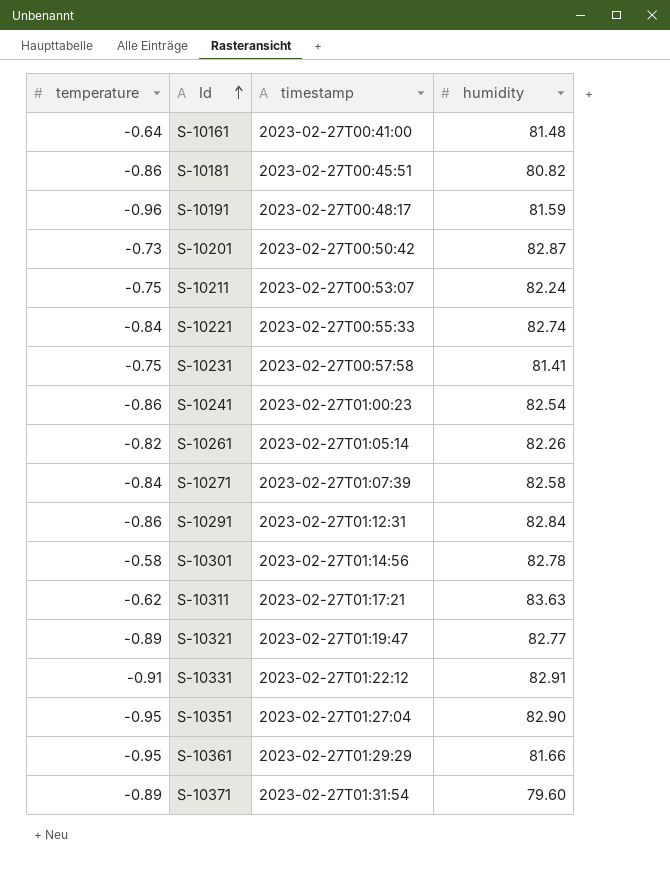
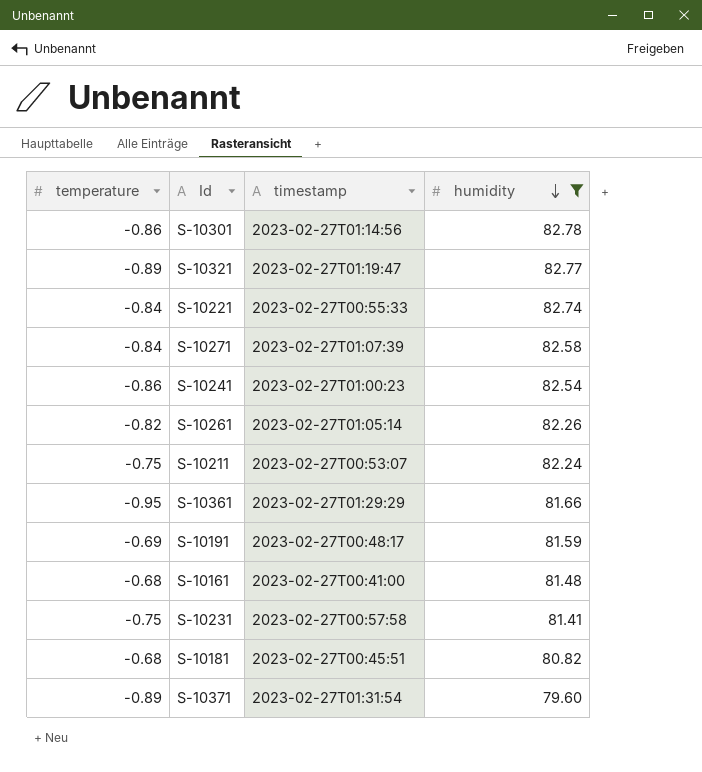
filter: none -> humidity <= 82.78
row order: Id ascending -> humidity descending
S-10301 | temperature: -0.58 -> -0.86
S-10191 | temperature: -0.96 -> -0.69
S-10161 | temperature: -0.64 -> -0.68
S-10181 | temperature: -0.86 -> -0.68

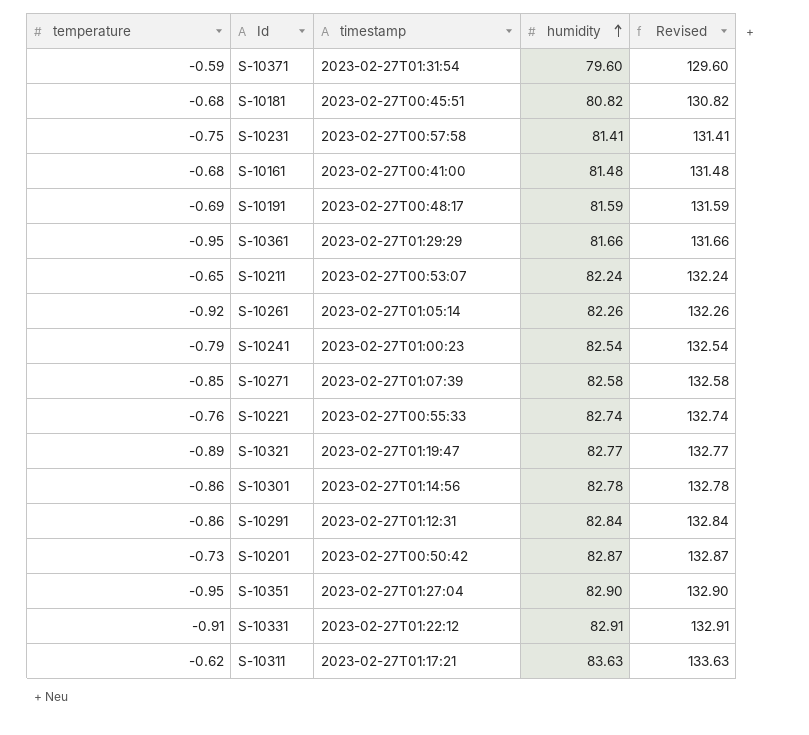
filter: humidity <= 82.78 -> none
row order: humidity descending -> humidity ascending
column Revised | formula: none -> [humidity] + 50
S-10371 | temperature: -0.89 -> -0.59
S-10211 | temperature: -0.75 -> -0.65
S-10261 | temperature: -0.82 -> -0.92
S-10241 | temperature: -0.86 -> -0.79
S-10271 | temperature: -0.84 -> -0.85
S-10221 | temperature: -0.84 -> -0.76

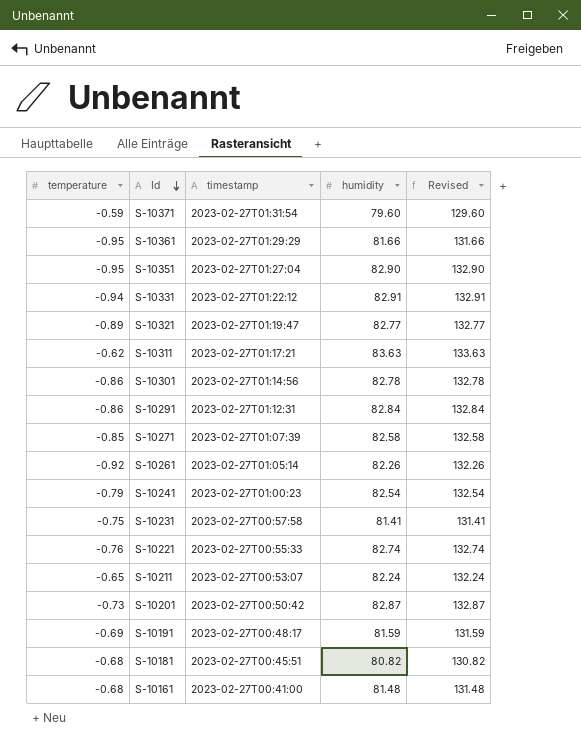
row order: humidity ascending -> Id descending
S-10331 | temperature: -0.91 -> -0.94

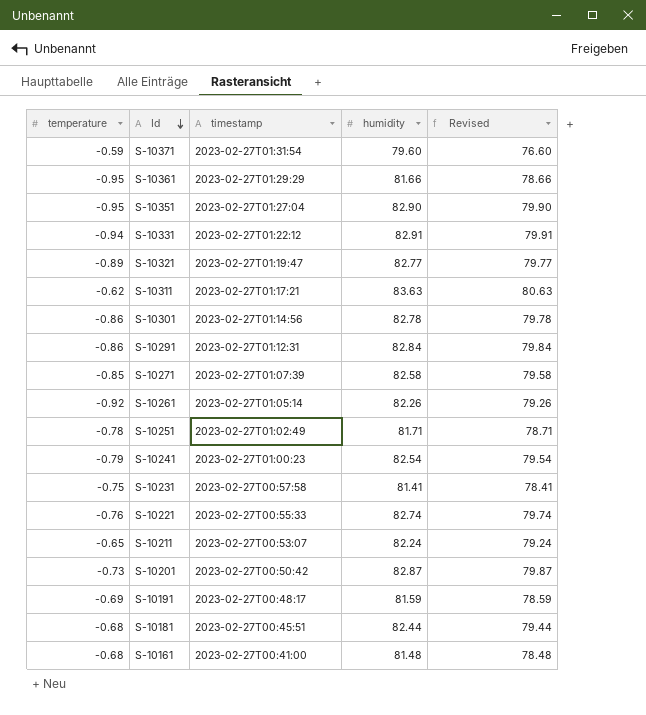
column Revised | formula: [humidity] + 50 -> [humidity] - 3
row S-10251: none -> -0.78 | 2023-02-27T01:02:49 | 81.71 | 78.71
S-10181 | humidity: 80.82 -> 82.44

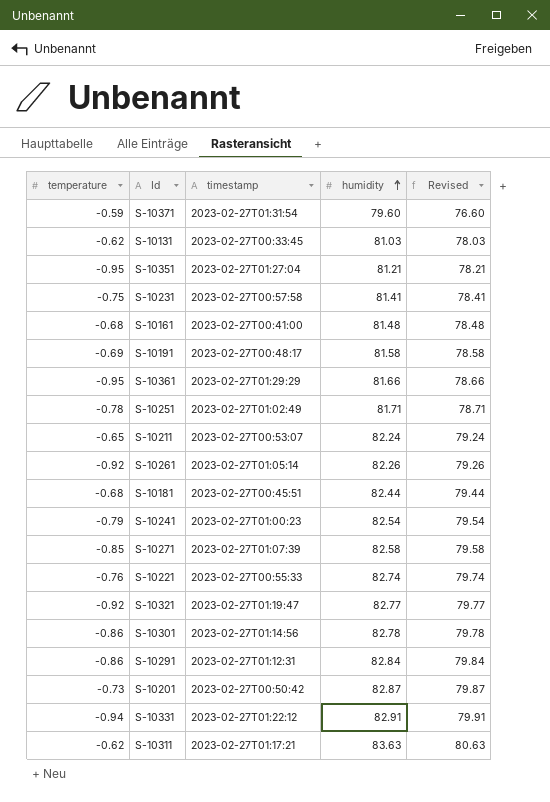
row order: Id descending -> humidity ascending
row S-10131: none -> -0.62 | 2023-02-27T00:33:45 | 81.03 | 78.03
S-10351 | humidity: 82.90 -> 81.21
S-10351 | Revised: 79.90 -> 78.21
S-10191 | humidity: 81.59 -> 81.58
S-10191 | Revised: 78.59 -> 78.58
S-10321 | temperature: -0.89 -> -0.92

